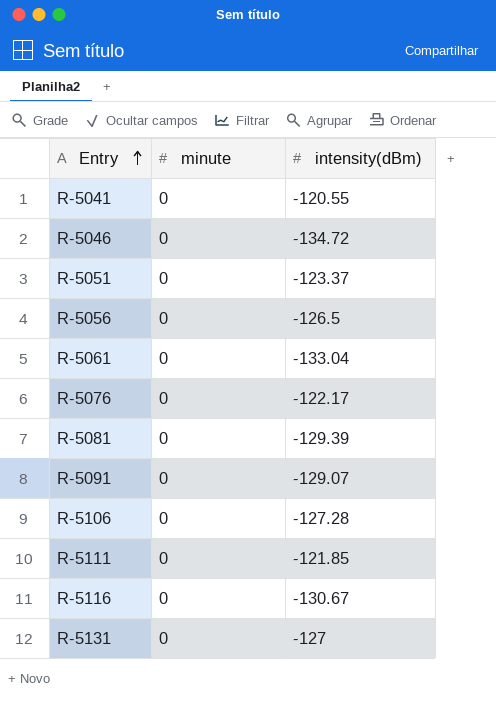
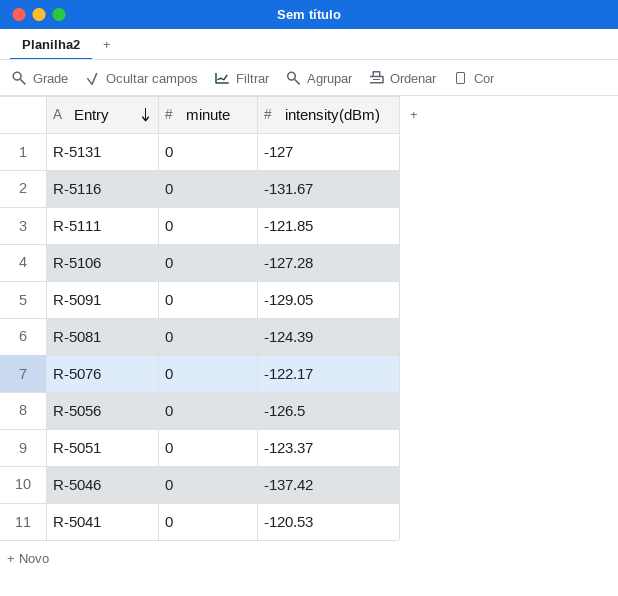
row order: Entry ascending -> Entry descending
row R-5061: 0 | -133.04 -> none
R-5116 | intensity(dBm): -130.67 -> -131.67
R-5091 | intensity(dBm): -129.07 -> -129.05
R-5081 | intensity(dBm): -129.39 -> -124.39
R-5046 | intensity(dBm): -134.72 -> -137.42
R-5041 | intensity(dBm): -120.55 -> -120.53

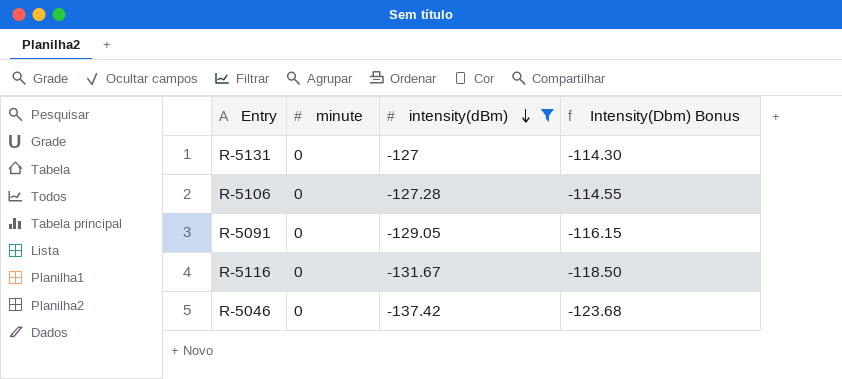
filter: none -> intensity(dBm) <= -127
row order: Entry descending -> intensity(dBm) descending
column Intensity(Dbm) Bonus | formula: none -> [intensity(dBm)] * 0.9

